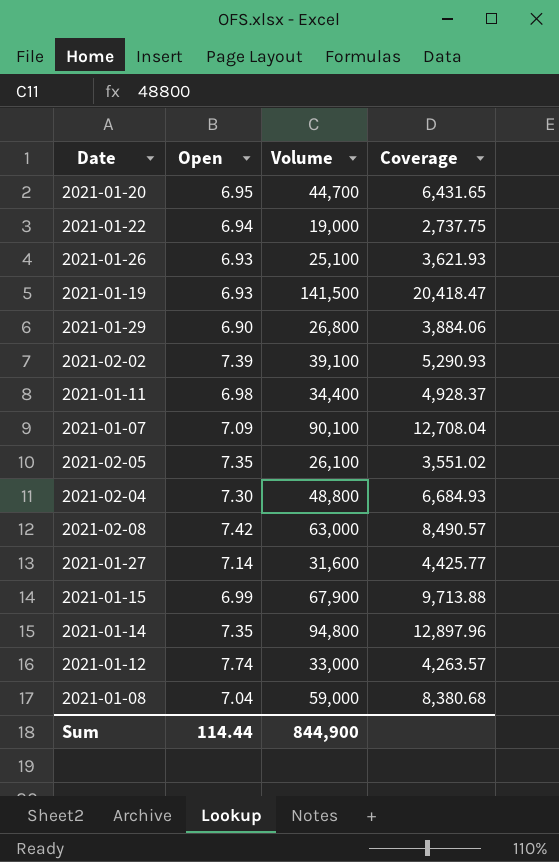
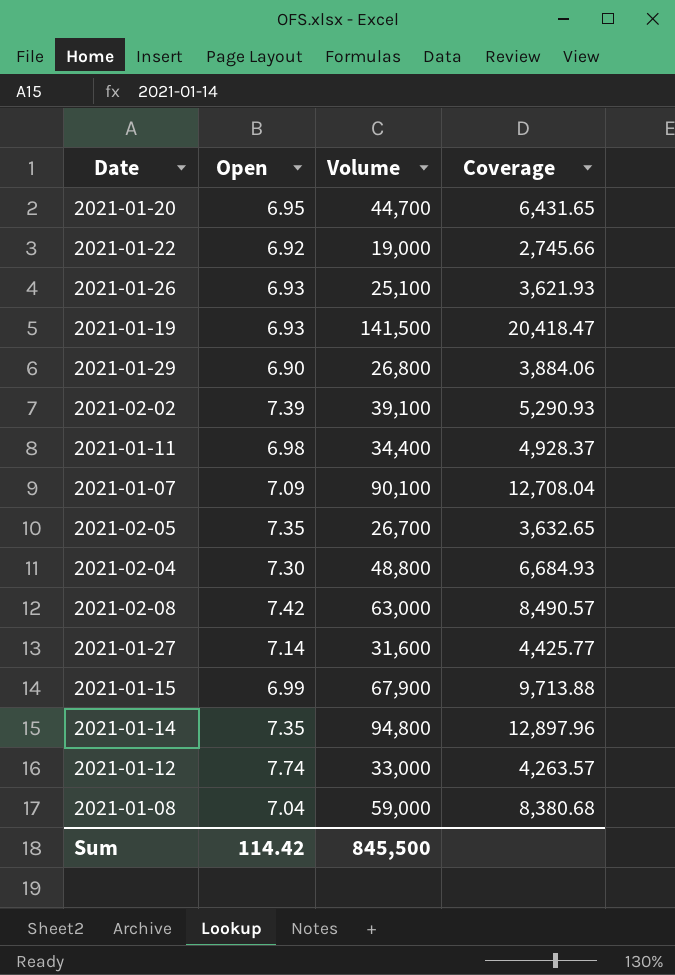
2021-01-22 | Open: 6.94 -> 6.92
2021-01-22 | Coverage: 2,737.75 -> 2,745.66
2021-02-05 | Volume: 26,100 -> 26,700
2021-02-05 | Coverage: 3,551.02 -> 3,632.65
Sum | Open: 114.44 -> 114.42
Sum | Volume: 844,900 -> 845,500

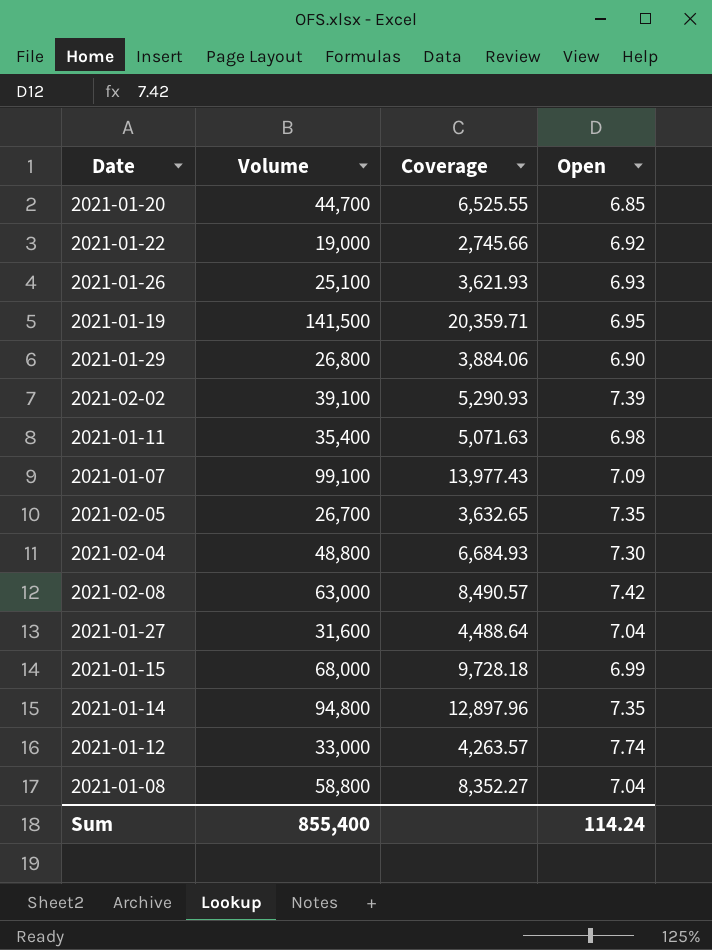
column Open | position: 2 -> 4
2021-01-20 | Coverage: 6,431.65 -> 6,525.55
2021-01-20 | Open: 6.95 -> 6.85
2021-01-19 | Coverage: 20,418.47 -> 20,359.71
2021-01-19 | Open: 6.93 -> 6.95
2021-01-11 | Volume: 34,400 -> 35,400
2021-01-11 | Coverage: 4,928.37 -> 5,071.63
2021-01-07 | Volume: 90,100 -> 99,100
2021-01-07 | Coverage: 12,708.04 -> 13,977.43
2021-01-27 | Coverage: 4,425.77 -> 4,488.64
2021-01-27 | Open: 7.14 -> 7.04
2021-01-15 | Volume: 67,900 -> 68,000
2021-01-15 | Coverage: 9,713.88 -> 9,728.18
2021-01-08 | Volume: 59,000 -> 58,800
2021-01-08 | Coverage: 8,380.68 -> 8,352.27
Sum | Volume: 845,500 -> 855,400
Sum | Open: 114.42 -> 114.24

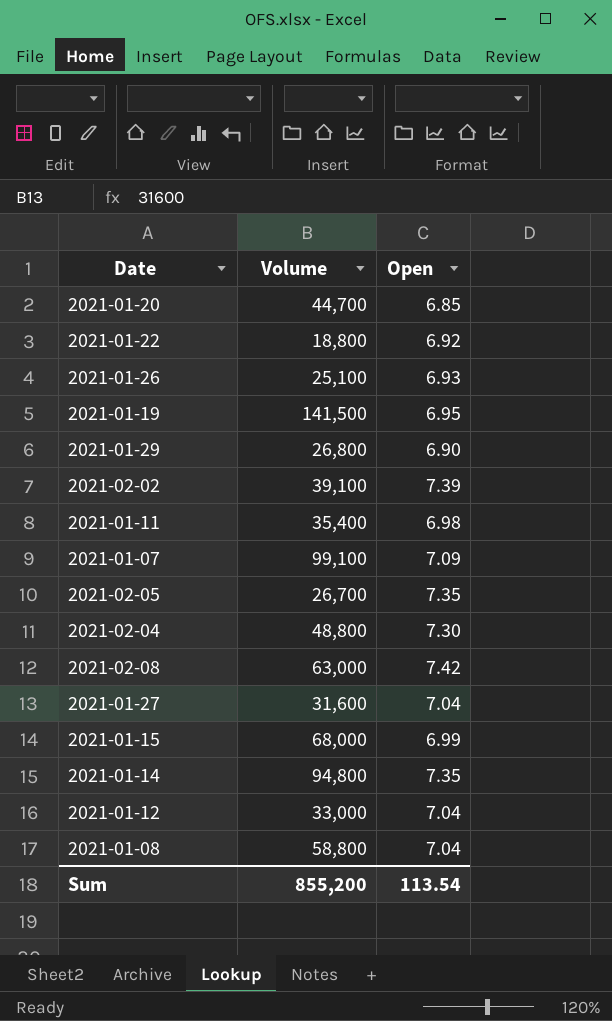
column Coverage | formula: [Volume] / [Open] -> none
2021-01-22 | Volume: 19,000 -> 18,800
2021-01-12 | Open: 7.74 -> 7.04
Sum | Volume: 855,400 -> 855,200
Sum | Open: 114.24 -> 113.54

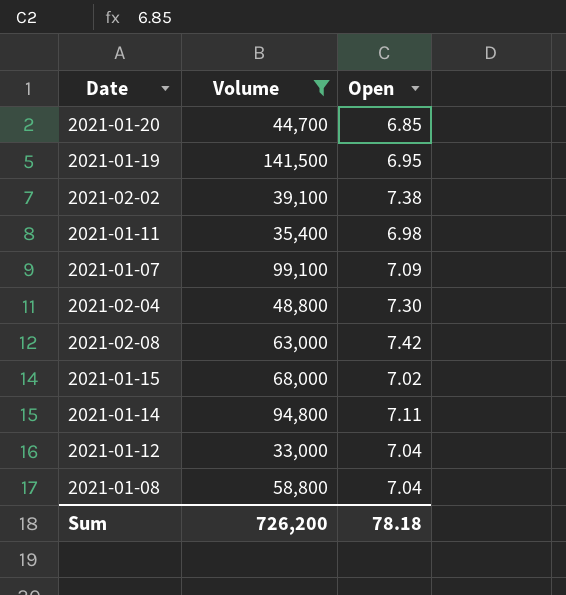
filter: none -> Volume >= 33,000
2021-02-02 | Open: 7.39 -> 7.38
2021-01-15 | Open: 6.99 -> 7.02
2021-01-14 | Open: 7.35 -> 7.11
Sum | Volume: 855,200 -> 726,200
Sum | Open: 113.54 -> 78.18

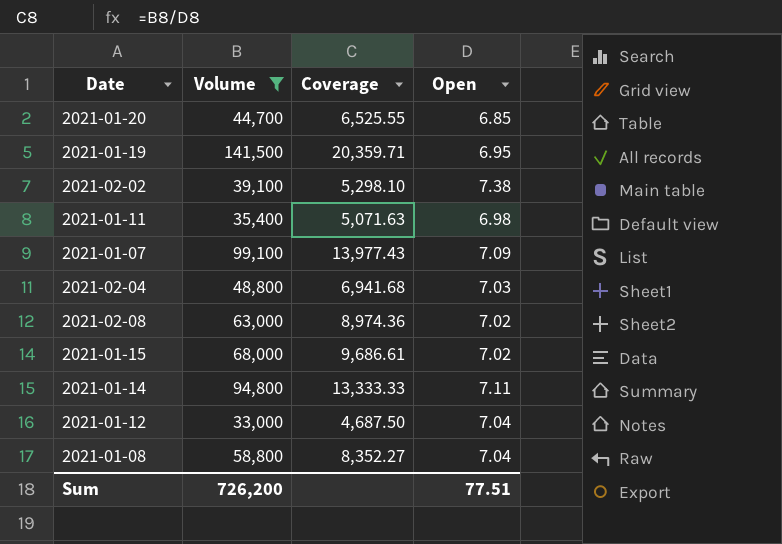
column Coverage | formula: none -> [Volume] / [Open]
2021-02-04 | Open: 7.30 -> 7.03
2021-02-08 | Open: 7.42 -> 7.02
Sum | Open: 78.18 -> 77.51

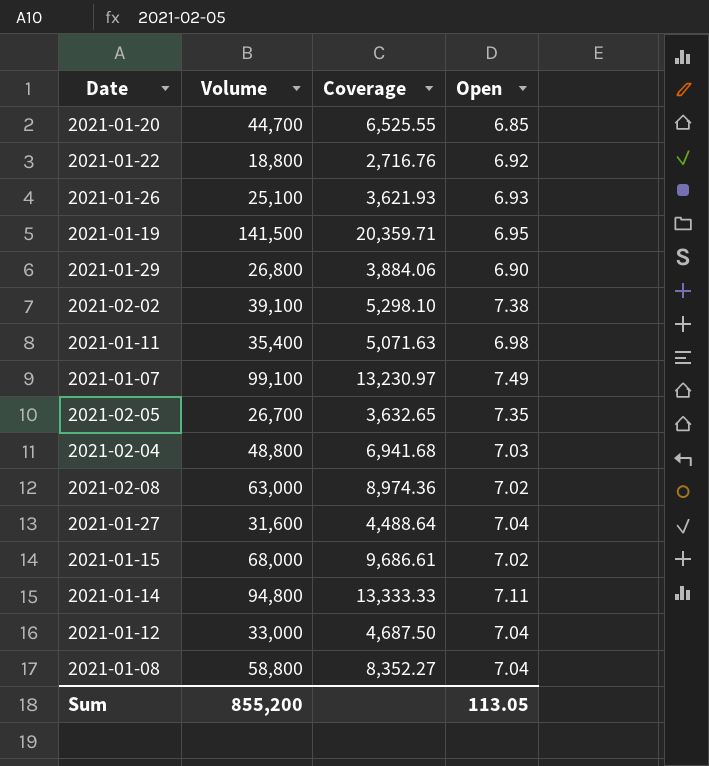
filter: Volume >= 33,000 -> none
2021-01-07 | Coverage: 13,977.43 -> 13,230.97
2021-01-07 | Open: 7.09 -> 7.49
Sum | Volume: 726,200 -> 855,200
Sum | Open: 77.51 -> 113.05

